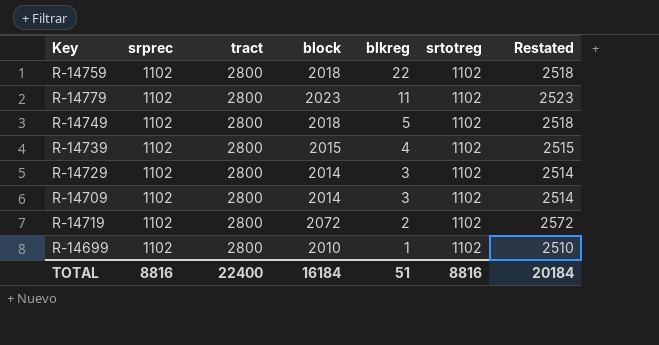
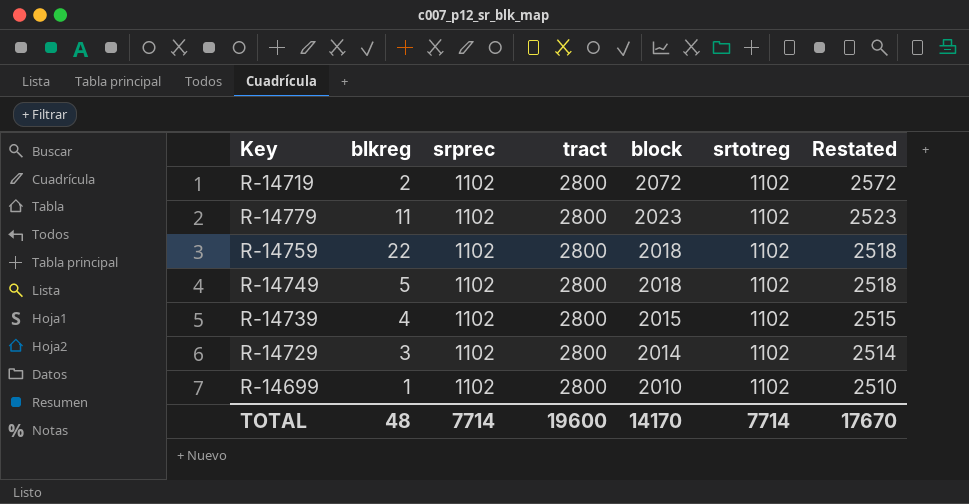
row order: blkreg descending -> block descending
column blkreg | position: 5 -> 2
row R-14709: 1102 | 2800 | 2014 | 3 | 1102 | 2514 -> none
TOTAL | blkreg: 51 -> 48
TOTAL | srprec: 8816 -> 7714
TOTAL | tract: 22400 -> 19600
TOTAL | block: 16184 -> 14170
TOTAL | srtotreg: 8816 -> 7714
TOTAL | Restated: 20184 -> 17670

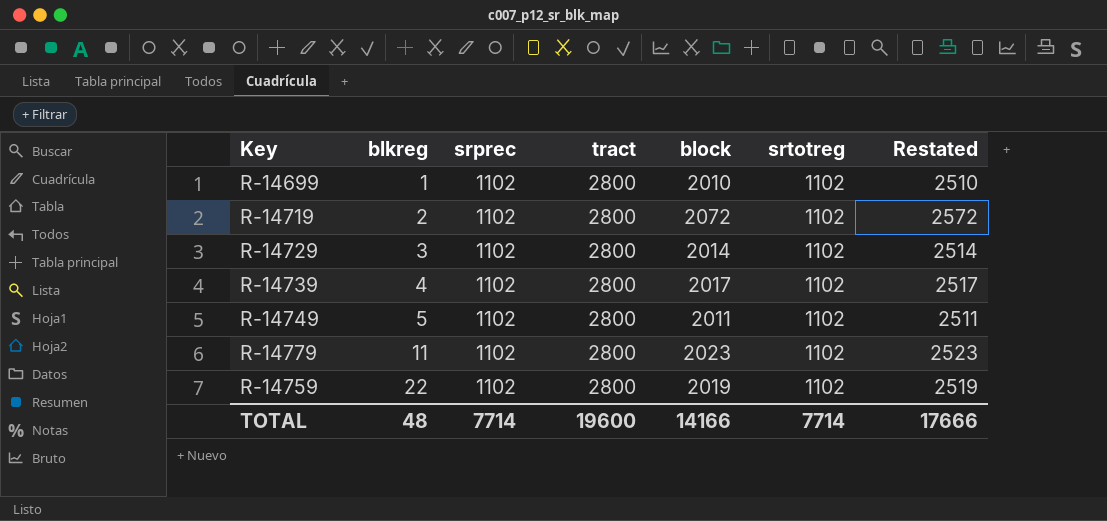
row order: block descending -> blkreg ascending
R-14739 | block: 2015 -> 2017
R-14739 | Restated: 2515 -> 2517
R-14749 | block: 2018 -> 2011
R-14749 | Restated: 2518 -> 2511
R-14759 | block: 2018 -> 2019
R-14759 | Restated: 2518 -> 2519
TOTAL | block: 14170 -> 14166
TOTAL | Restated: 17670 -> 17666

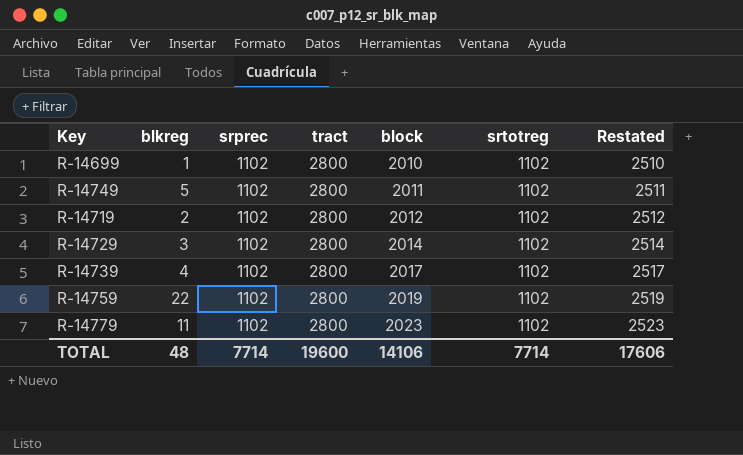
row order: blkreg ascending -> block ascending
R-14719 | block: 2072 -> 2012
R-14719 | Restated: 2572 -> 2512
TOTAL | block: 14166 -> 14106
TOTAL | Restated: 17666 -> 17606

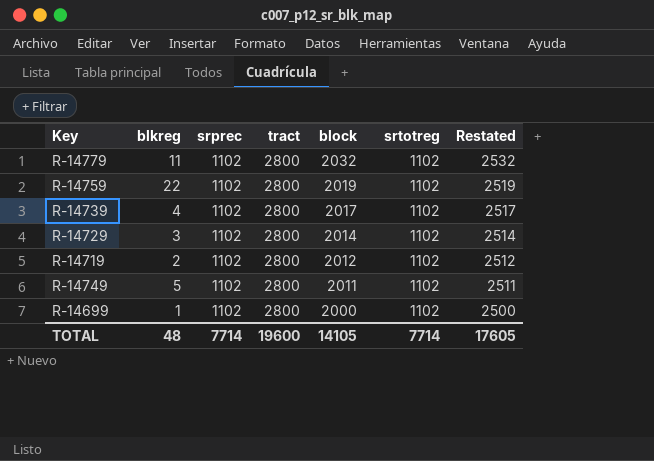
row order: block ascending -> block descending
R-14779 | block: 2023 -> 2032
R-14779 | Restated: 2523 -> 2532
R-14699 | block: 2010 -> 2000
R-14699 | Restated: 2510 -> 2500
TOTAL | block: 14106 -> 14105
TOTAL | Restated: 17606 -> 17605

